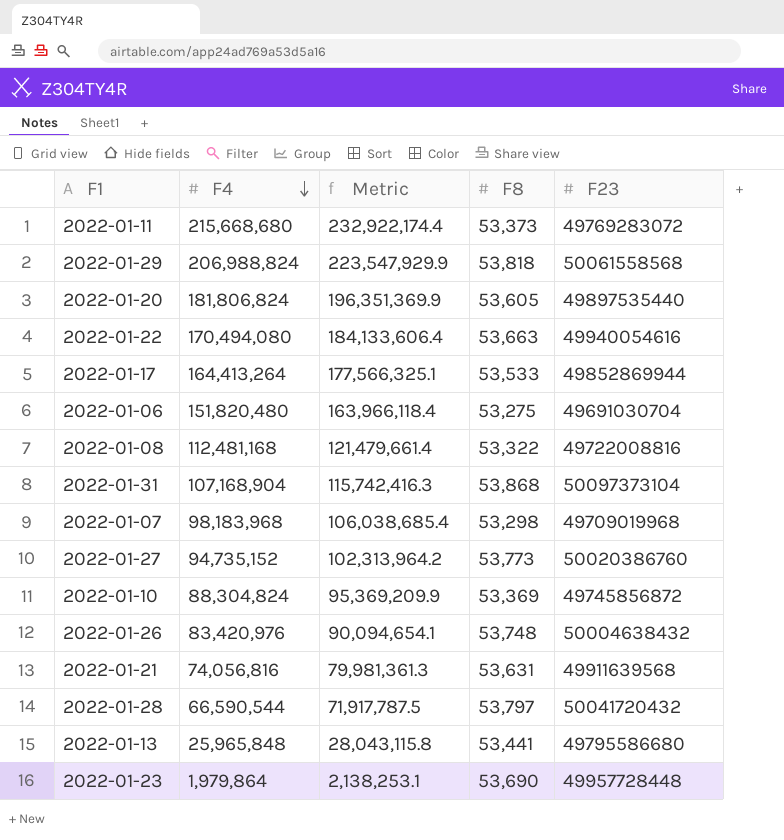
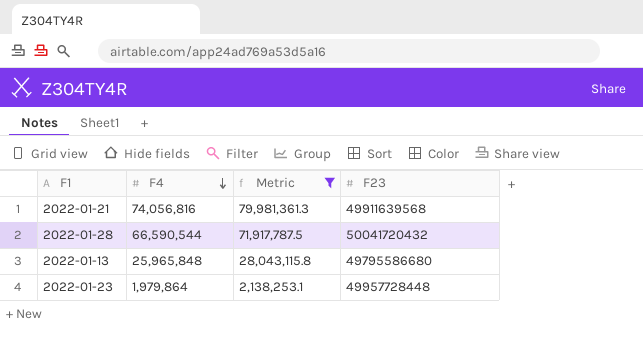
filter: none -> Metric <= 79,981,361.3
column F8 | position: 4 -> none

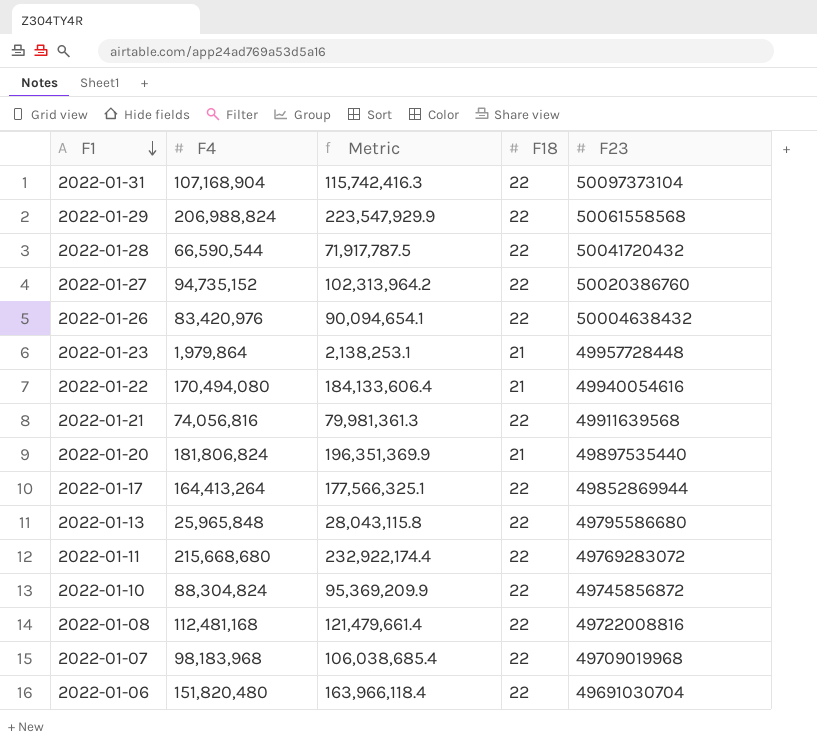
filter: Metric <= 79,981,361.3 -> none
row order: F4 descending -> F1 descending
column F18 | position: none -> 4

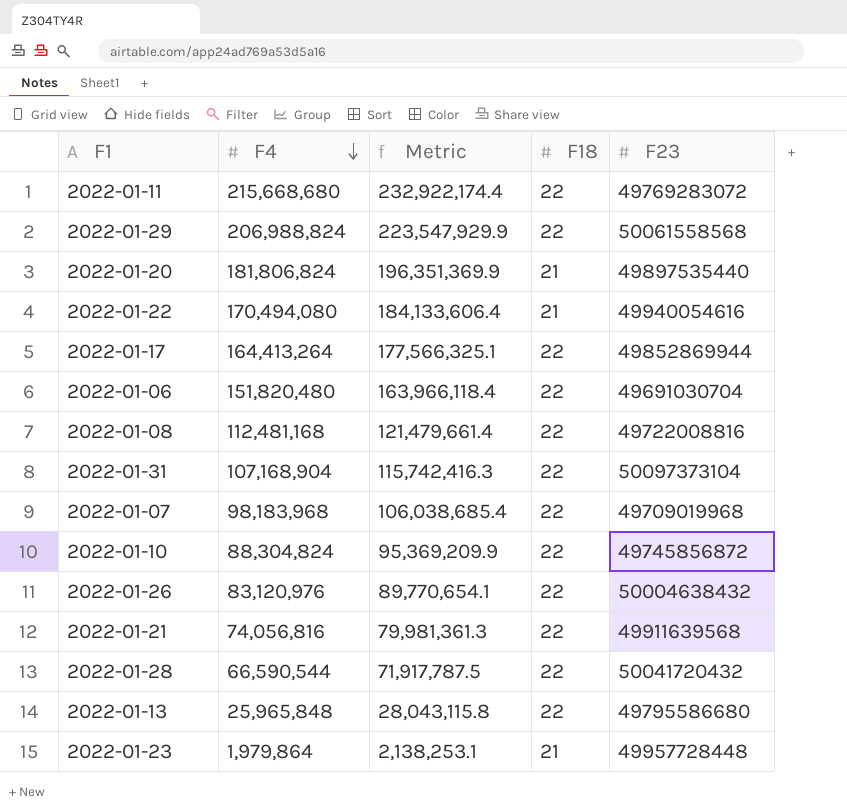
row order: F1 descending -> F4 descending
row 2022-01-27: 94,735,152 | 102,313,964.2 | 22 | 50020386760 -> none
2022-01-26 | F4: 83,420,976 -> 83,120,976
2022-01-26 | Metric: 90,094,654.1 -> 89,770,654.1

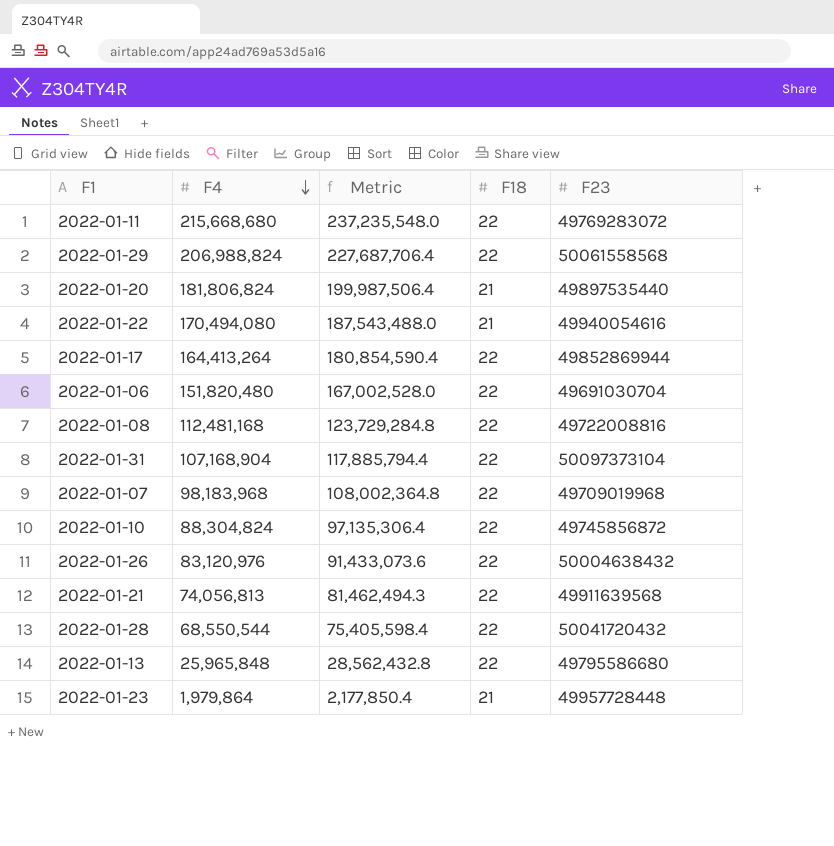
column Metric | formula: [F4] * 1.08 -> [F4] * 1.1
2022-01-21 | F4: 74,056,816 -> 74,056,813
2022-01-28 | F4: 66,590,544 -> 68,550,544

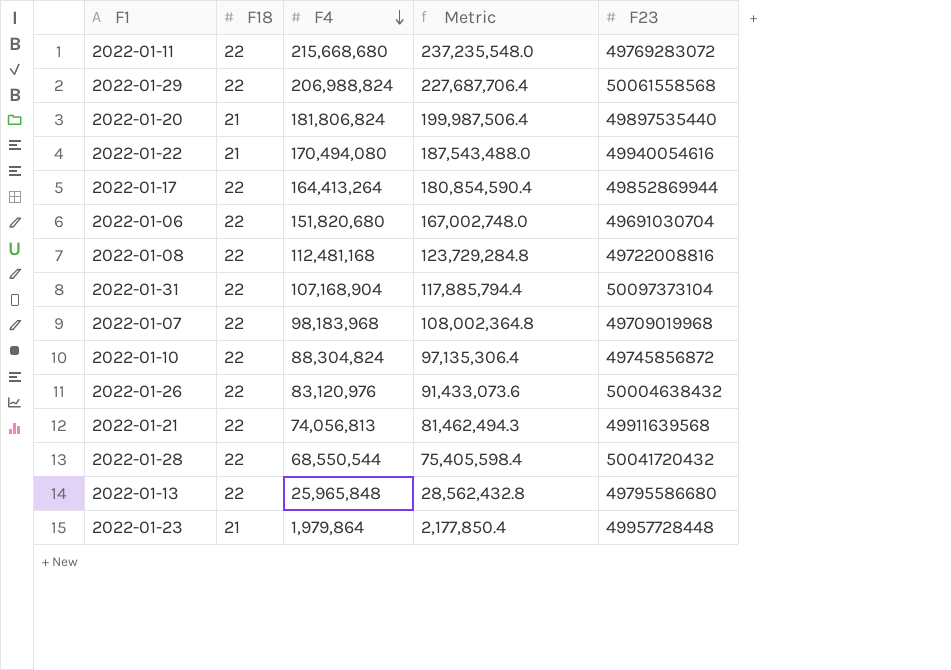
column F18 | position: 4 -> 2
2022-01-06 | F4: 151,820,480 -> 151,820,680
2022-01-06 | Metric: 167,002,528.0 -> 167,002,748.0

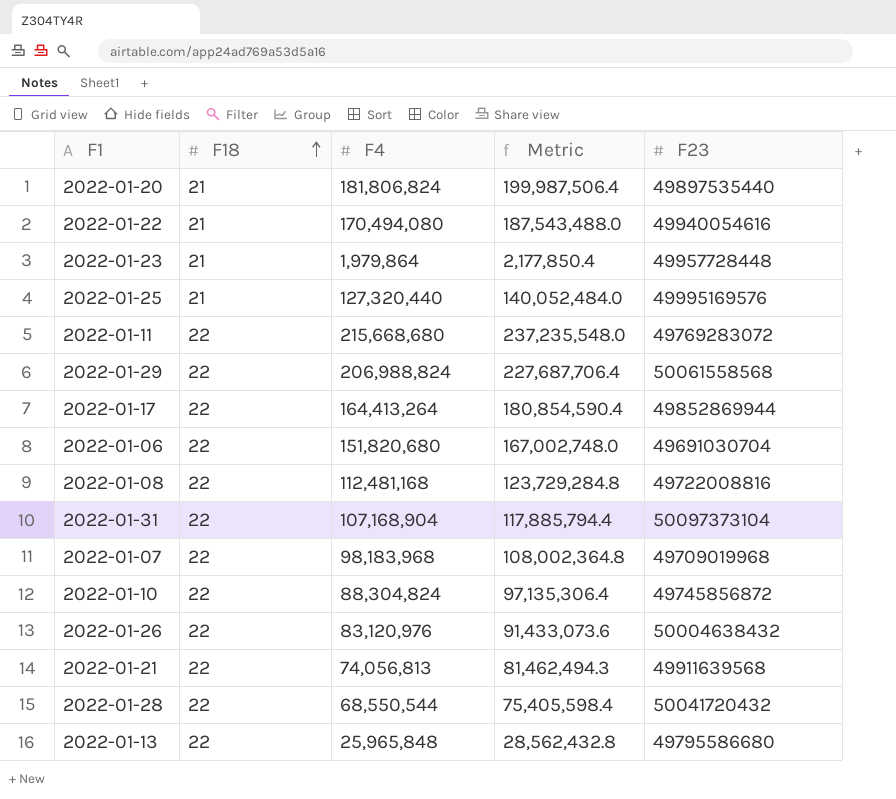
row order: F4 descending -> F18 ascending
row 2022-01-25: none -> 21 | 127,320,440 | 140,052,484.0 | 49995169576

